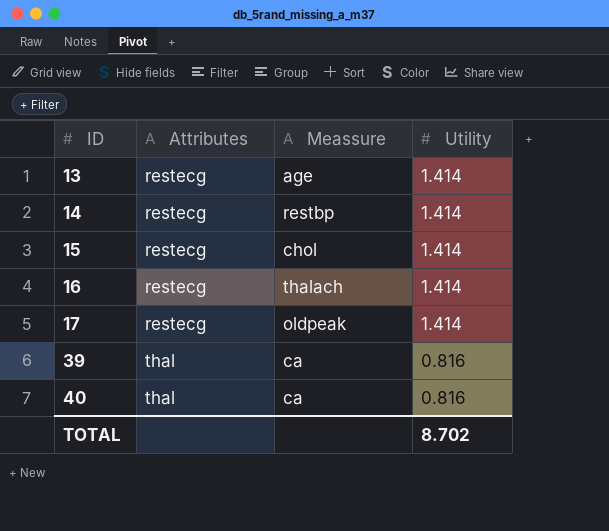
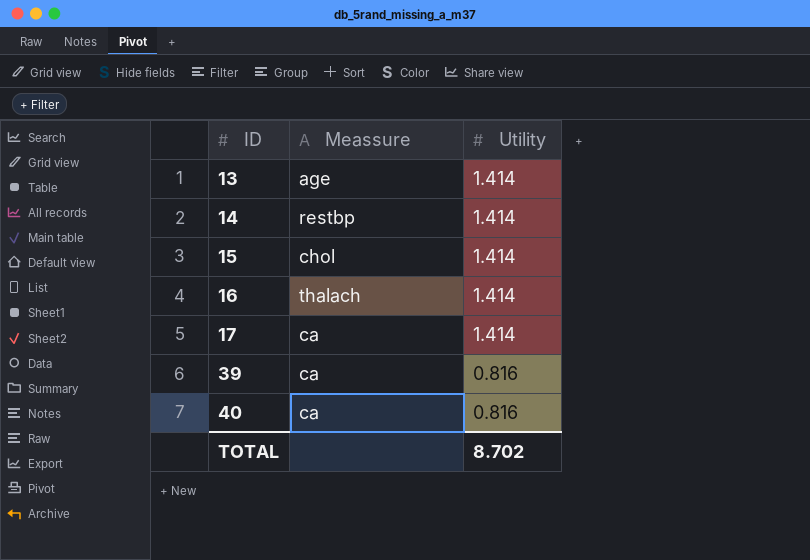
column Attributes | position: 2 -> none
17 | Meassure: oldpeak -> ca

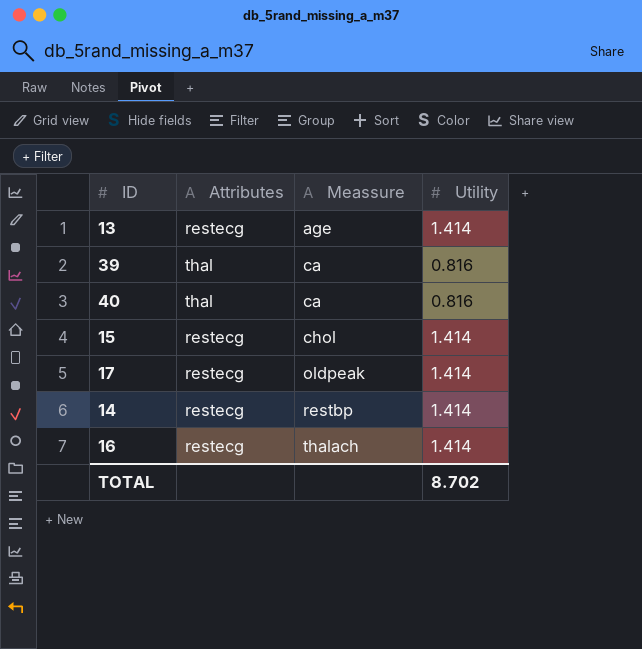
row order: ID ascending -> Meassure ascending
column Attributes | position: none -> 2
17 | Meassure: ca -> oldpeak

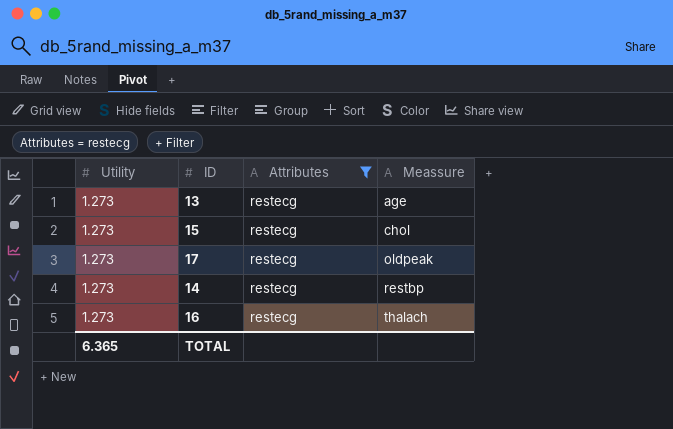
filter: none -> Attributes = restecg
column Utility | position: 4 -> 1
13 | Utility: 1.414 -> 1.273
15 | Utility: 1.414 -> 1.273
17 | Utility: 1.414 -> 1.273
14 | Utility: 1.414 -> 1.273
16 | Utility: 1.414 -> 1.273
TOTAL | Utility: 8.702 -> 6.365

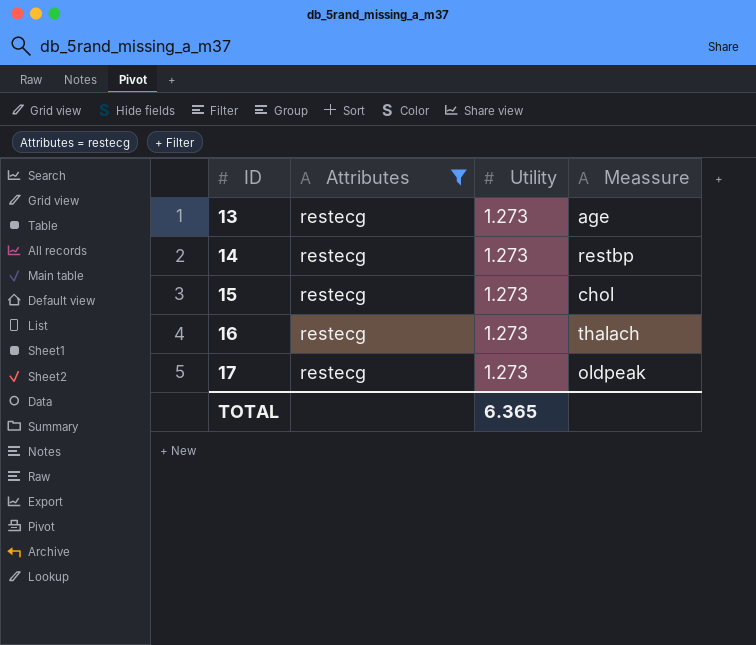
row order: Meassure ascending -> ID ascending
column Utility | position: 1 -> 3

